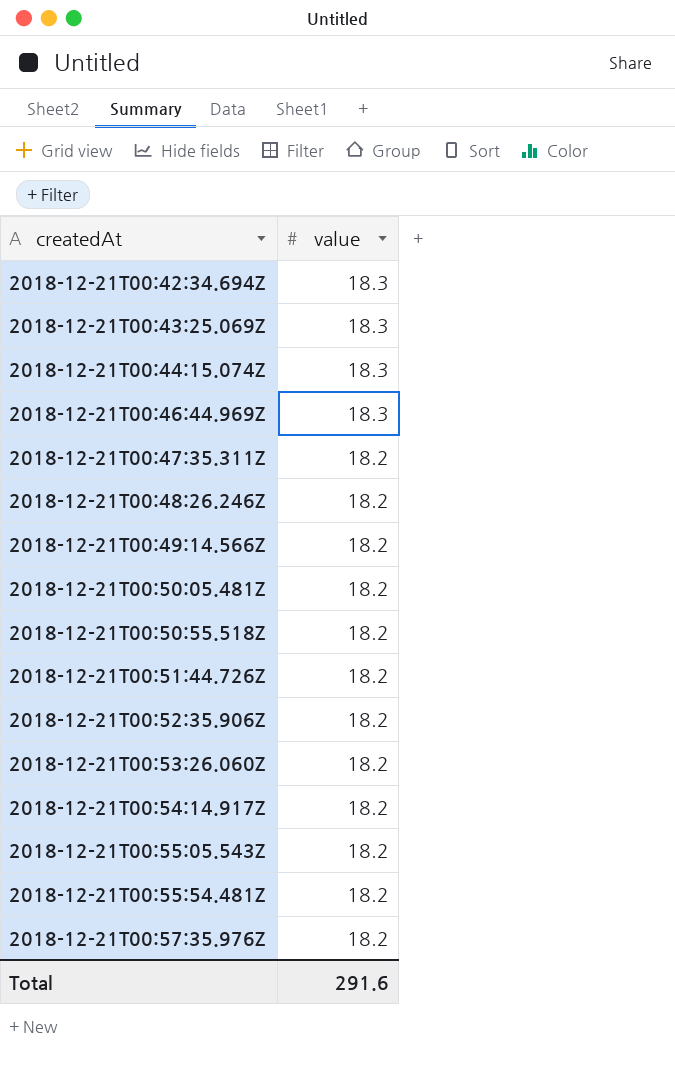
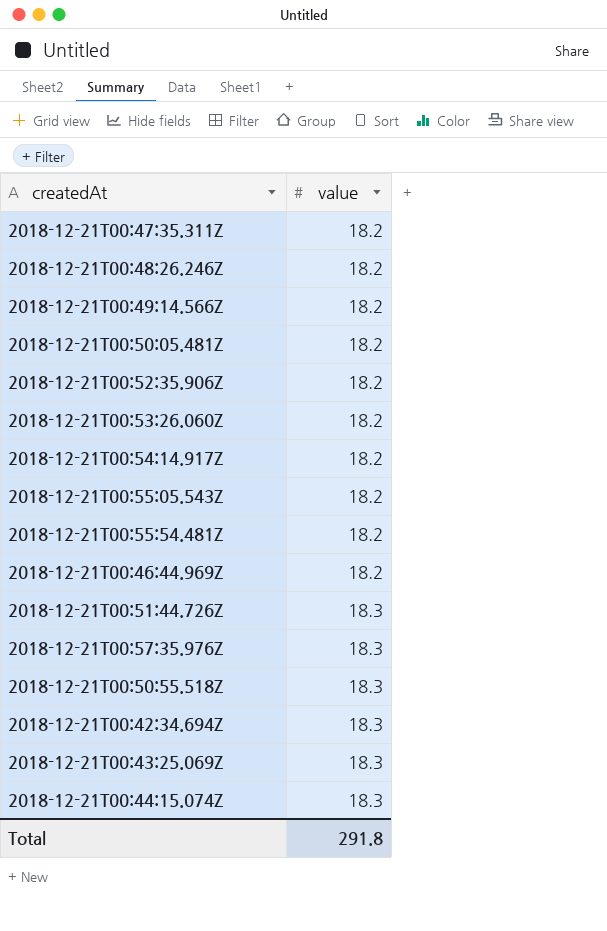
row order: createdAt ascending -> value ascending
2018-12-21T00:46:44.969Z | value: 18.3 -> 18.2
2018-12-21T00:51:44.726Z | value: 18.2 -> 18.3
2018-12-21T00:57:35.976Z | value: 18.2 -> 18.3
2018-12-21T00:50:55.518Z | value: 18.2 -> 18.3
Total | value: 291.6 -> 291.8

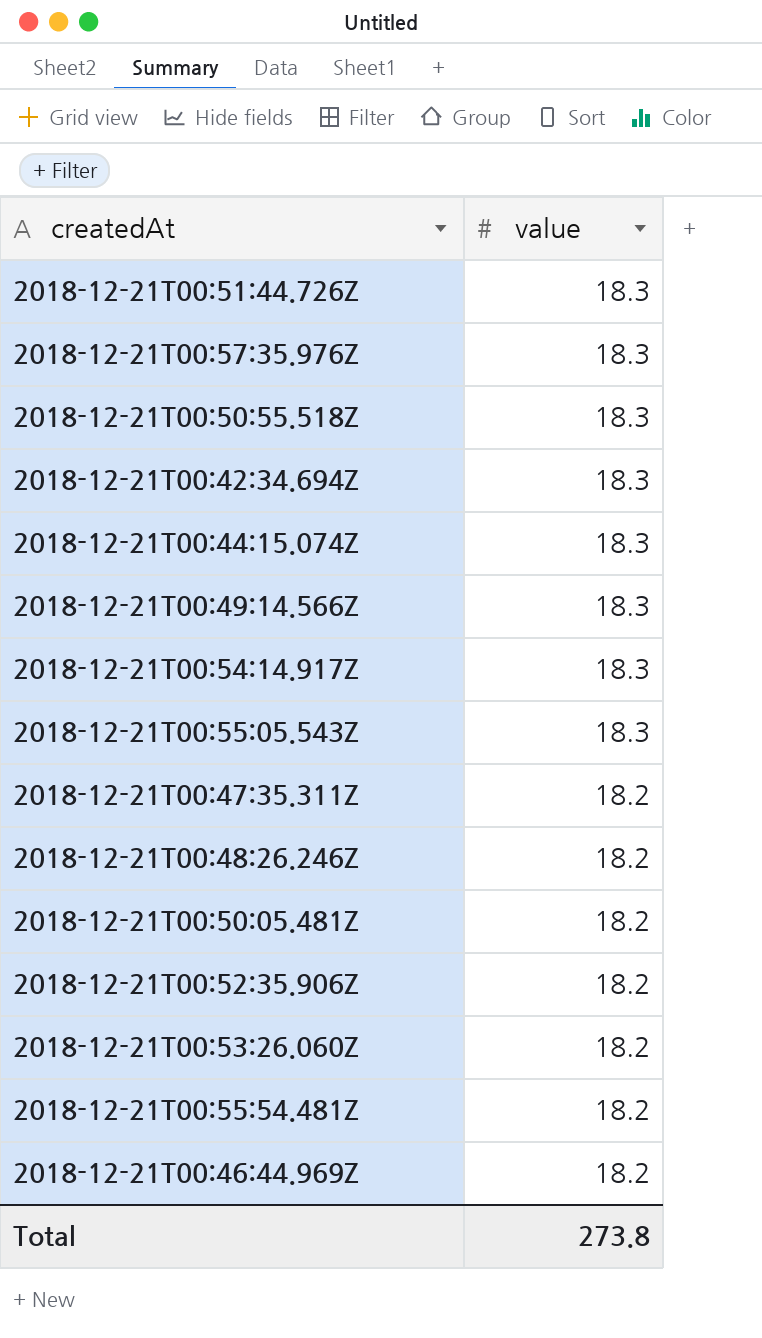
row order: value ascending -> value descending
row 2018-12-21T00:43:25.069Z: 18.3 -> none
2018-12-21T00:49:14.566Z | value: 18.2 -> 18.3
2018-12-21T00:54:14.917Z | value: 18.2 -> 18.3
2018-12-21T00:55:05.543Z | value: 18.2 -> 18.3
Total | value: 291.8 -> 273.8

